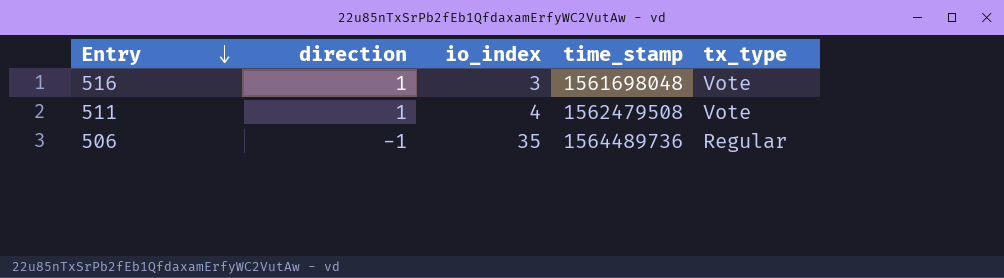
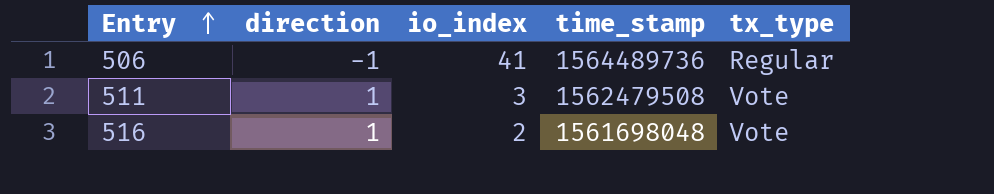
row order: Entry descending -> Entry ascending
506 | io_index: 35 -> 41
511 | io_index: 4 -> 3
516 | io_index: 3 -> 2

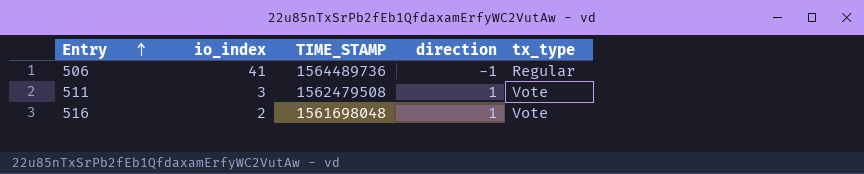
column name: time_stamp -> TIME_STAMP
column direction | position: 2 -> 4

